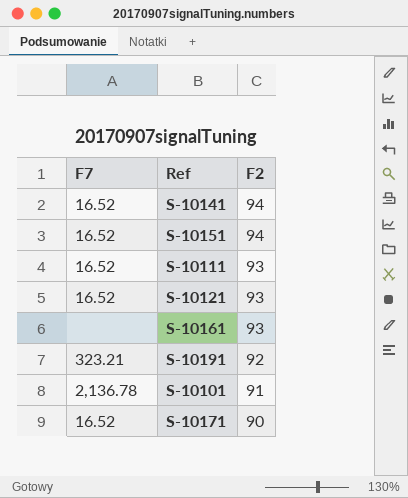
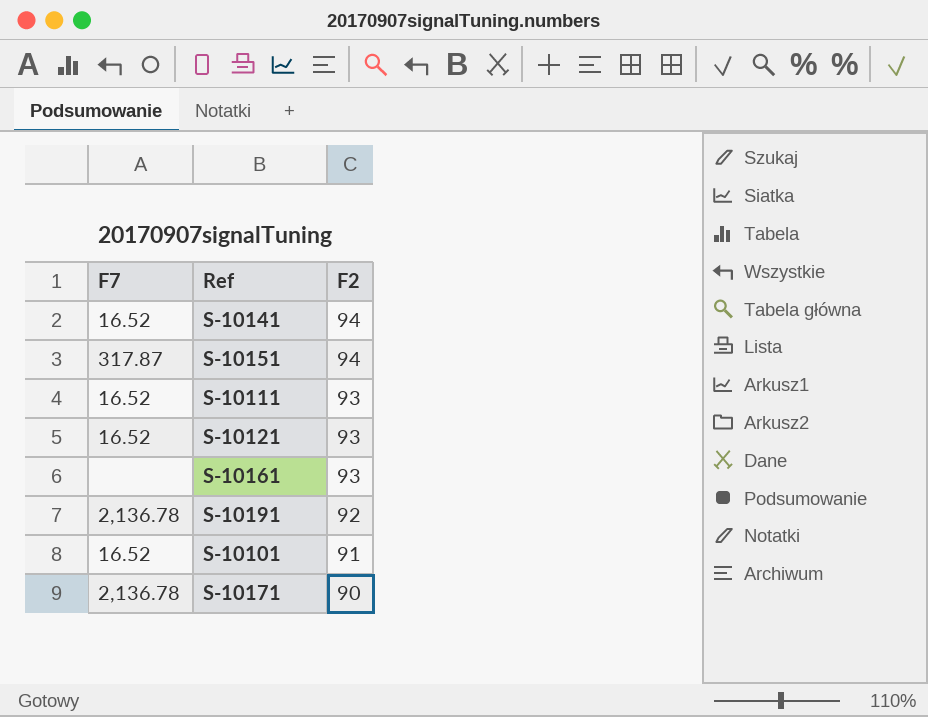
S-10151 | F7: 16.52 -> 317.87
S-10191 | F7: 323.21 -> 2,136.78
S-10101 | F7: 2,136.78 -> 16.52
S-10171 | F7: 16.52 -> 2,136.78

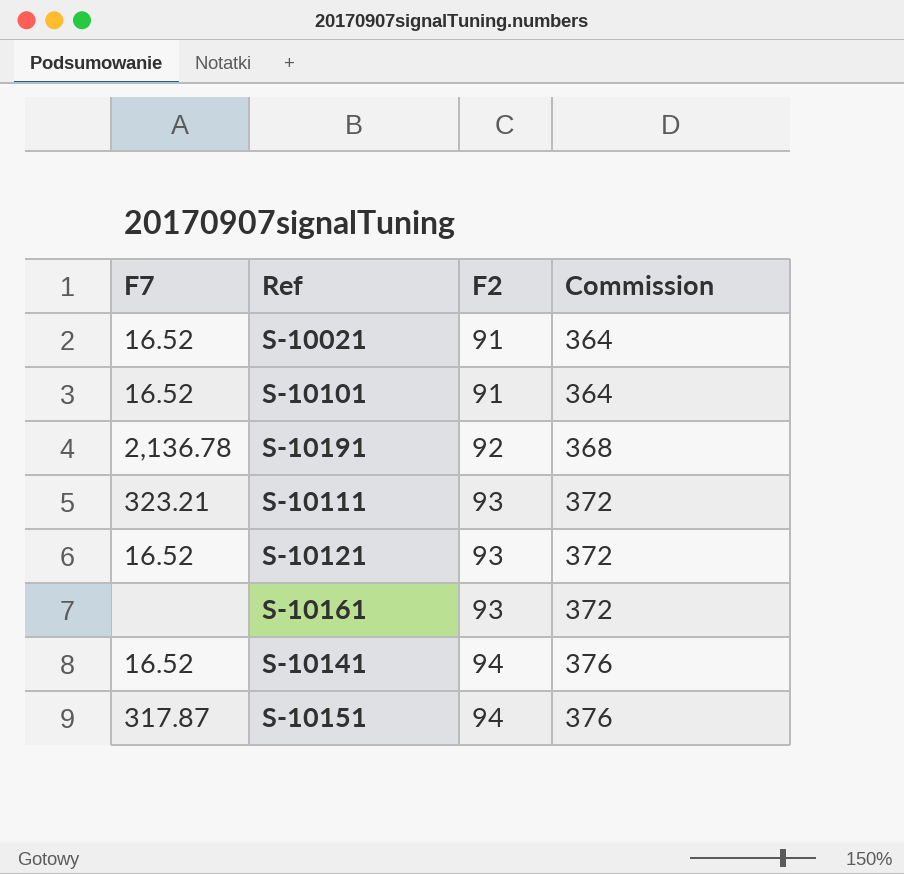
row order: F2 descending -> F2 ascending
column Commission | formula: none -> [F2] * 4
row S-10171: 2,136.78 | 90 -> none
row S-10021: none -> 16.52 | 91 | 364
S-10111 | F7: 16.52 -> 323.21

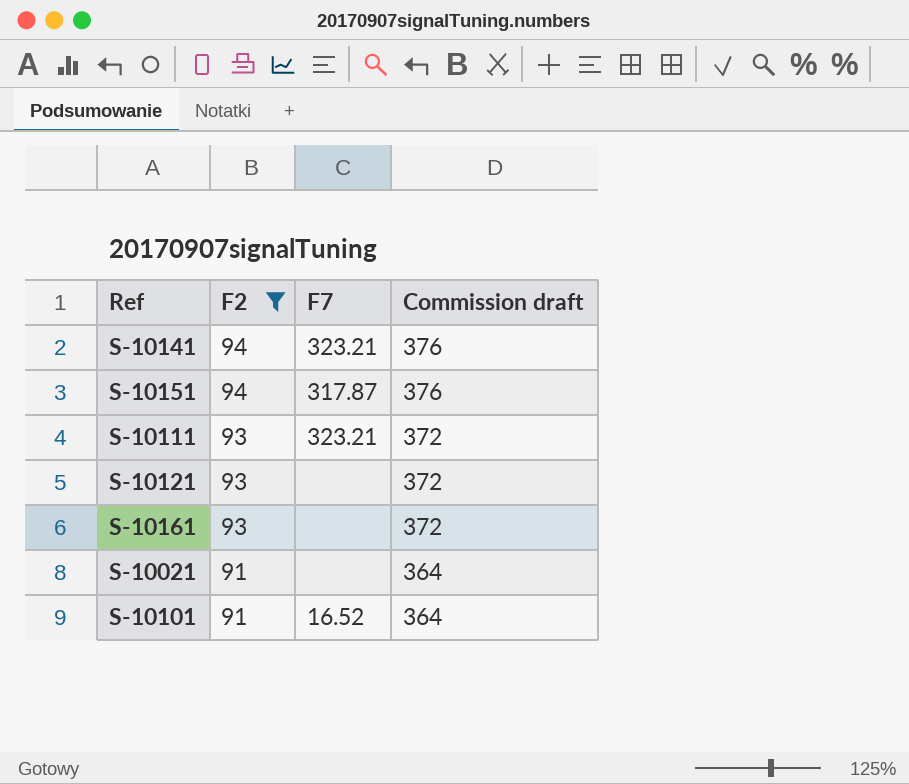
filter: none -> F2 != 92
row order: F2 ascending -> F2 descending
column F7 | position: 1 -> 3
column name: Commission -> Commission draft
S-10141 | F7: 16.52 -> 323.21
S-10121 | F7: 16.52 -> none
S-10021 | F7: 16.52 -> none

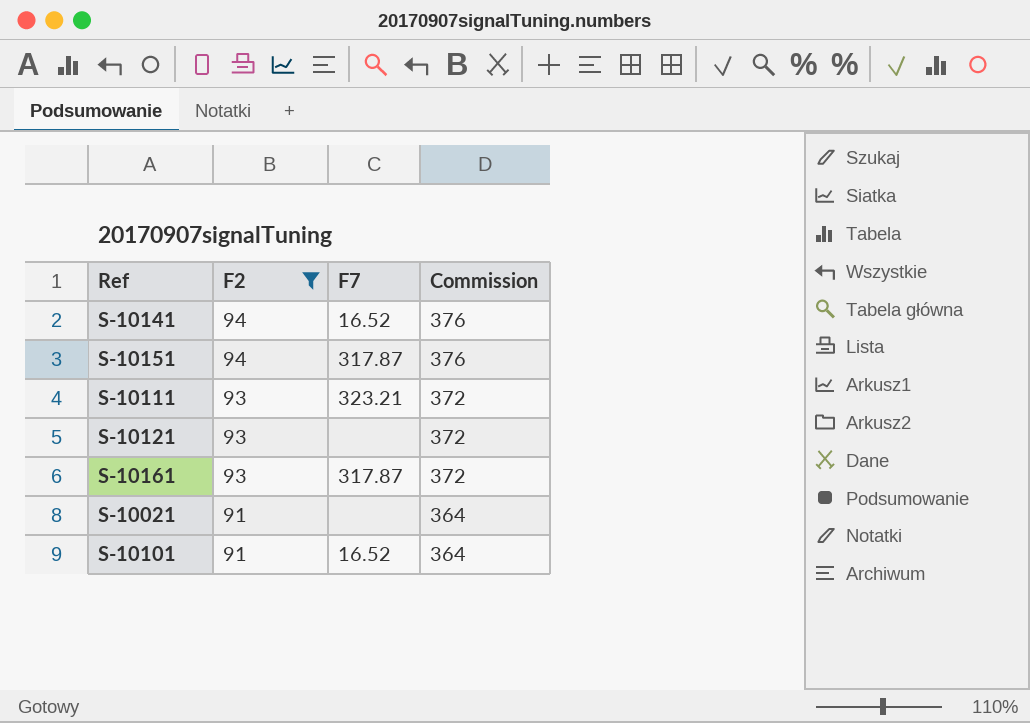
column name: Commission draft -> Commission
S-10141 | F7: 323.21 -> 16.52
S-10161 | F7: none -> 317.87

